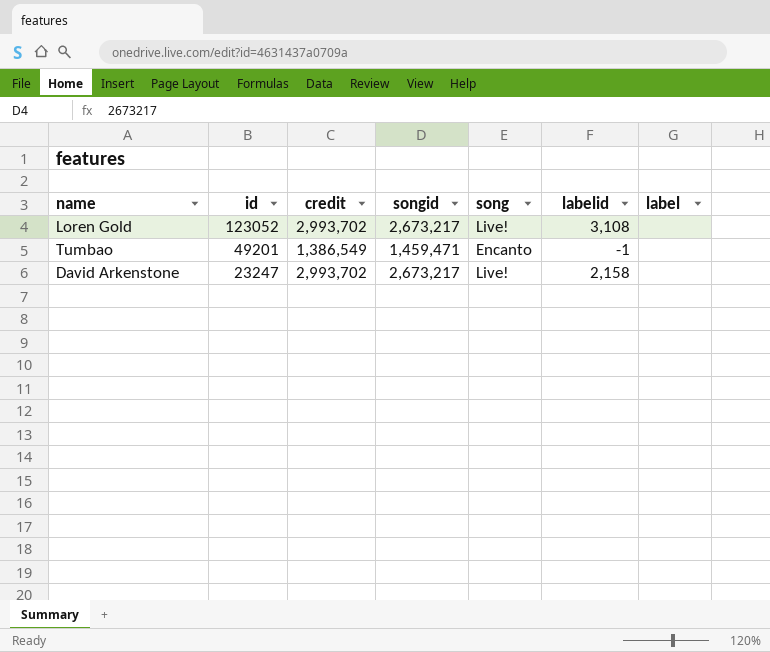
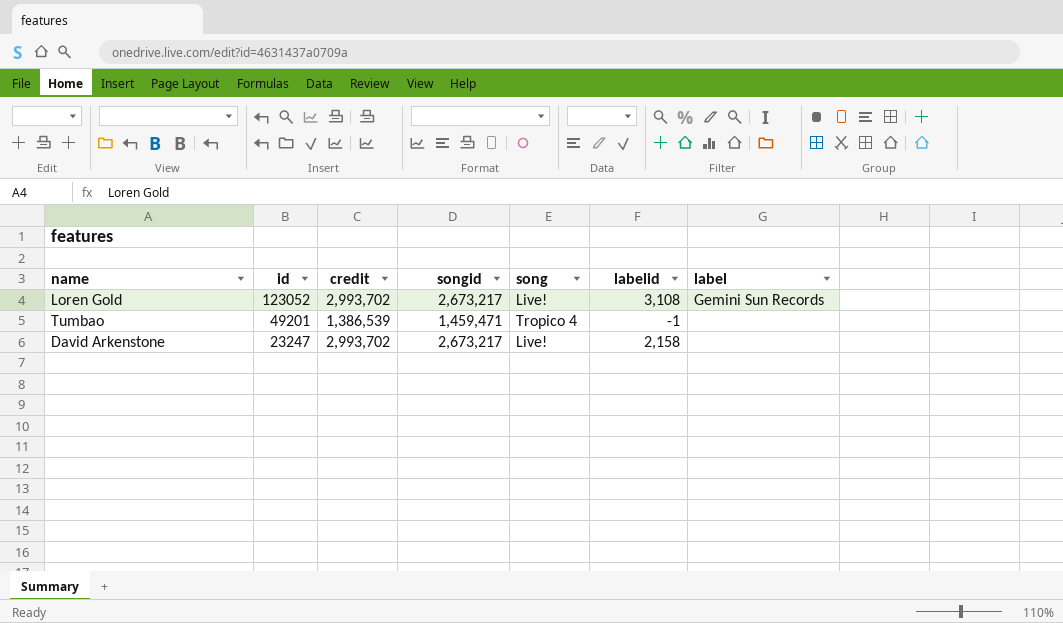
Loren Gold | label: none -> Gemini Sun Records
Tumbao | credit: 1,386,549 -> 1,386,539
Tumbao | song: Encanto -> Tropico 4

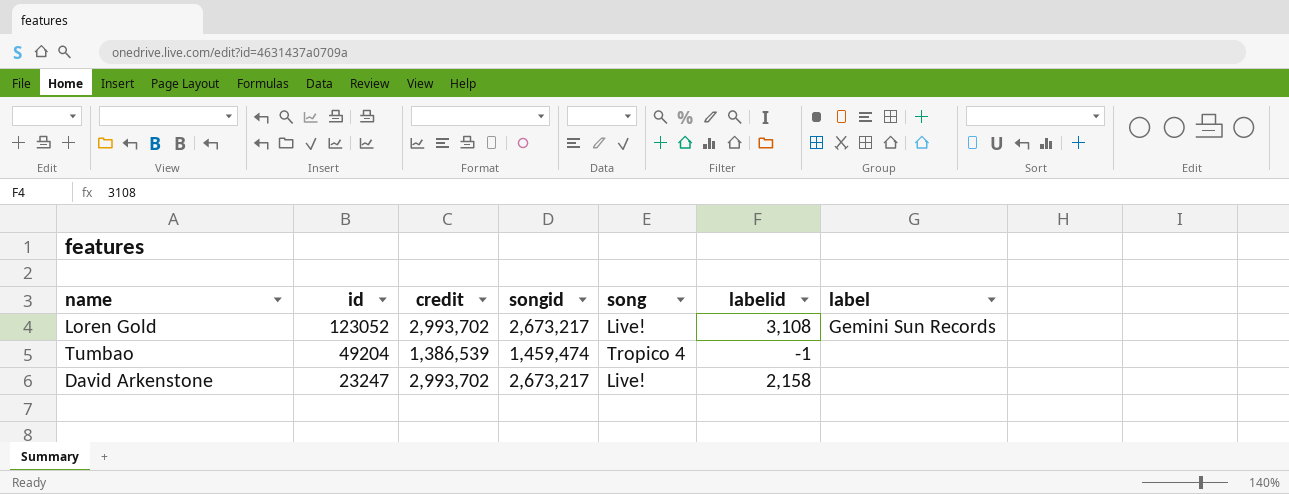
Tumbao | id: 49201 -> 49204
Tumbao | songid: 1,459,471 -> 1,459,474

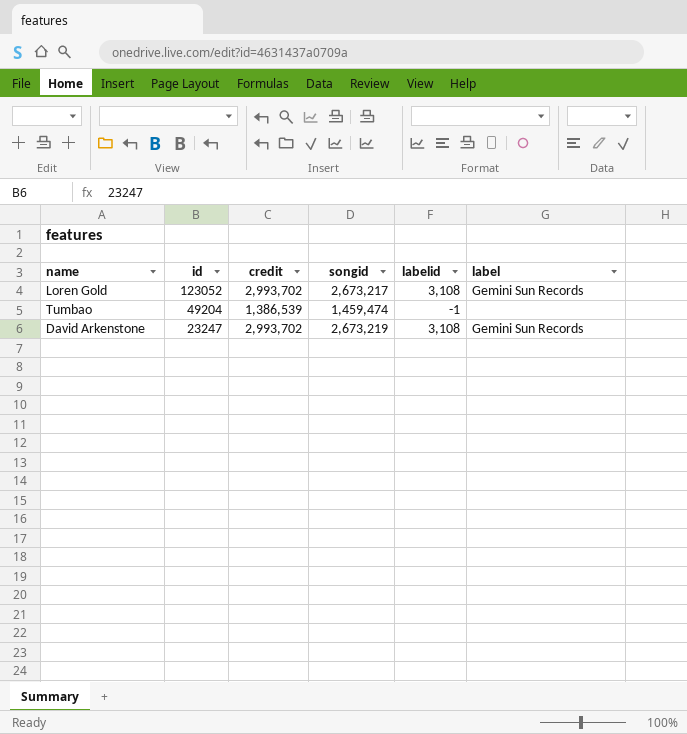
column song | position: 5 -> none
David Arkenstone | songid: 2,673,217 -> 2,673,219
David Arkenstone | labelid: 2,158 -> 3,108
David Arkenstone | label: none -> Gemini Sun Records

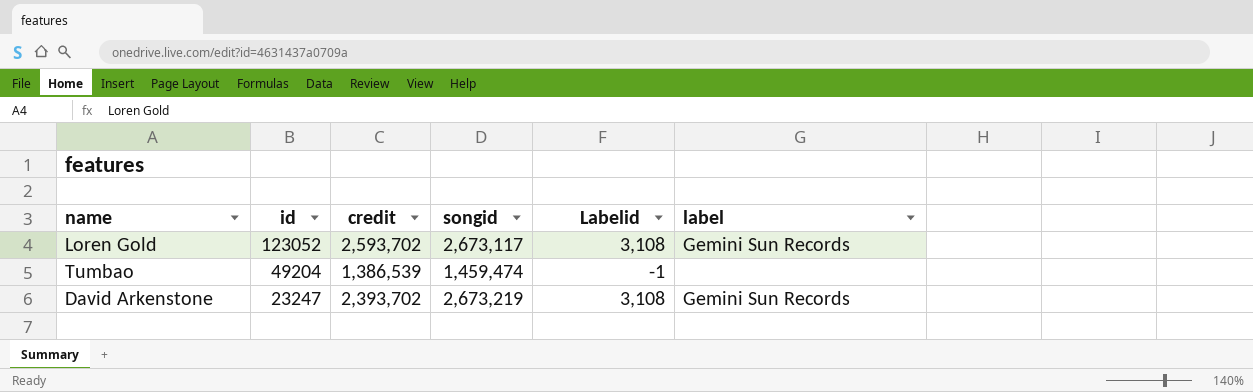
column name: labelid -> Labelid
Loren Gold | credit: 2,993,702 -> 2,593,702
Loren Gold | songid: 2,673,217 -> 2,673,117
David Arkenstone | credit: 2,993,702 -> 2,393,702

